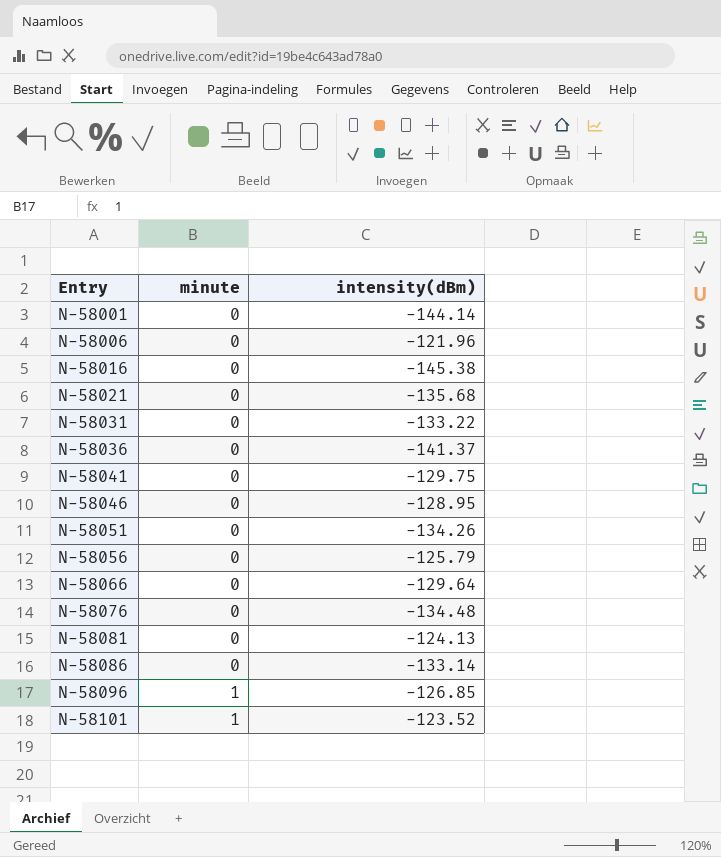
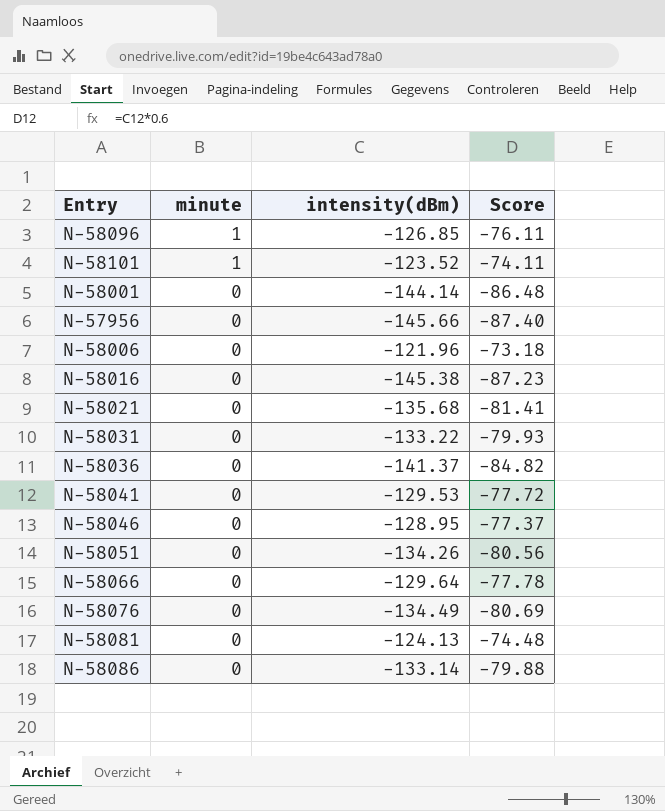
row order: Entry ascending -> minute descending
column Score | formula: none -> [intensity(dBm)] * 0.6
row N-58056: 0 | -125.79 -> none
row N-57956: none -> 0 | -145.66 | -87.40
N-58041 | intensity(dBm): -129.75 -> -129.53
N-58076 | intensity(dBm): -134.48 -> -134.49

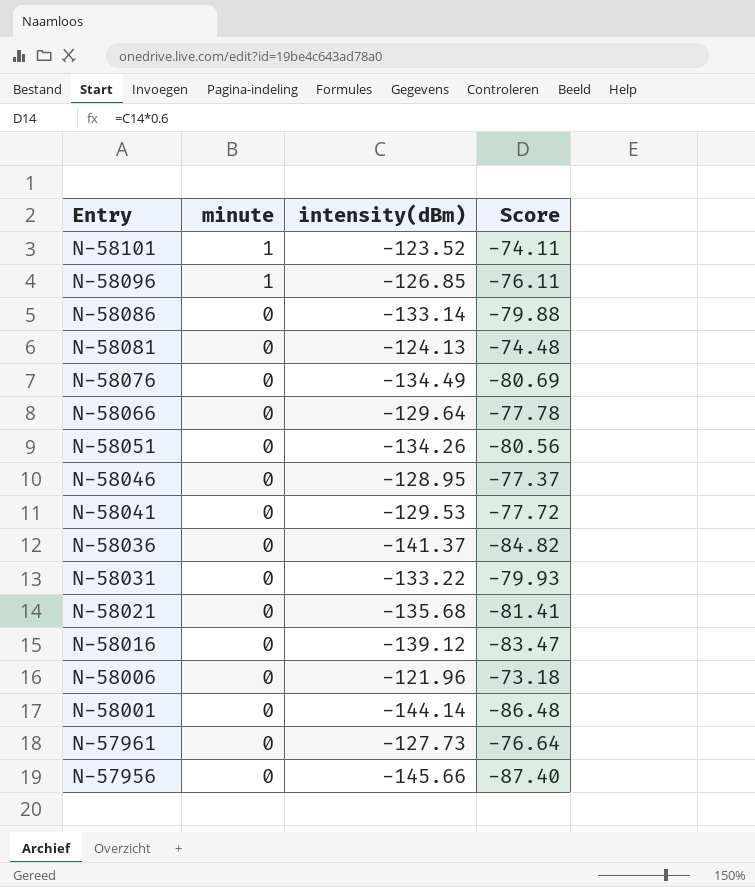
row order: minute descending -> Entry descending
N-58016 | intensity(dBm): -145.38 -> -139.12
N-58016 | Score: -87.23 -> -83.47
row N-57961: none -> 0 | -127.73 | -76.64

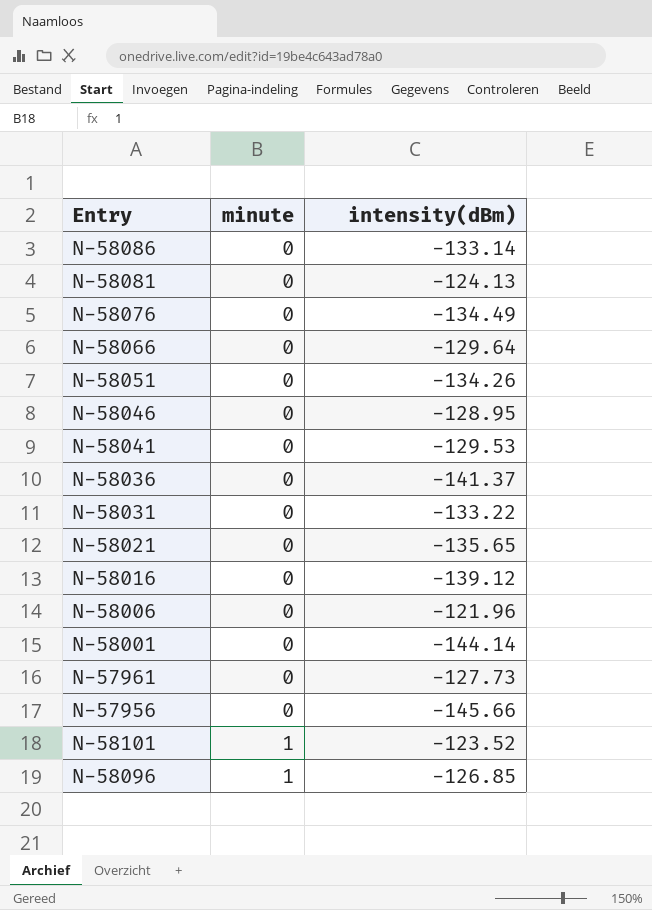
row order: Entry descending -> minute ascending
column Score | formula: [intensity(dBm)] * 0.6 -> none
N-58021 | intensity(dBm): -135.68 -> -135.65

